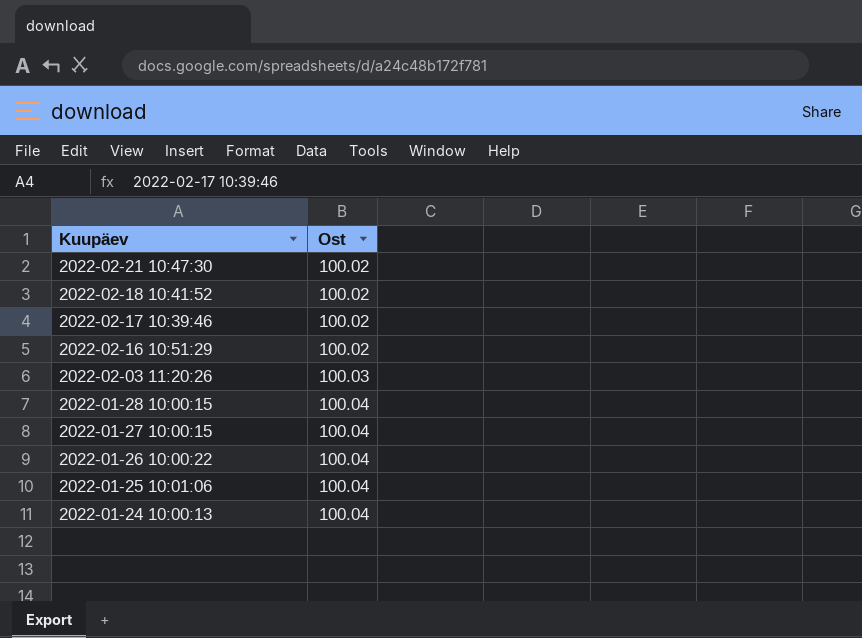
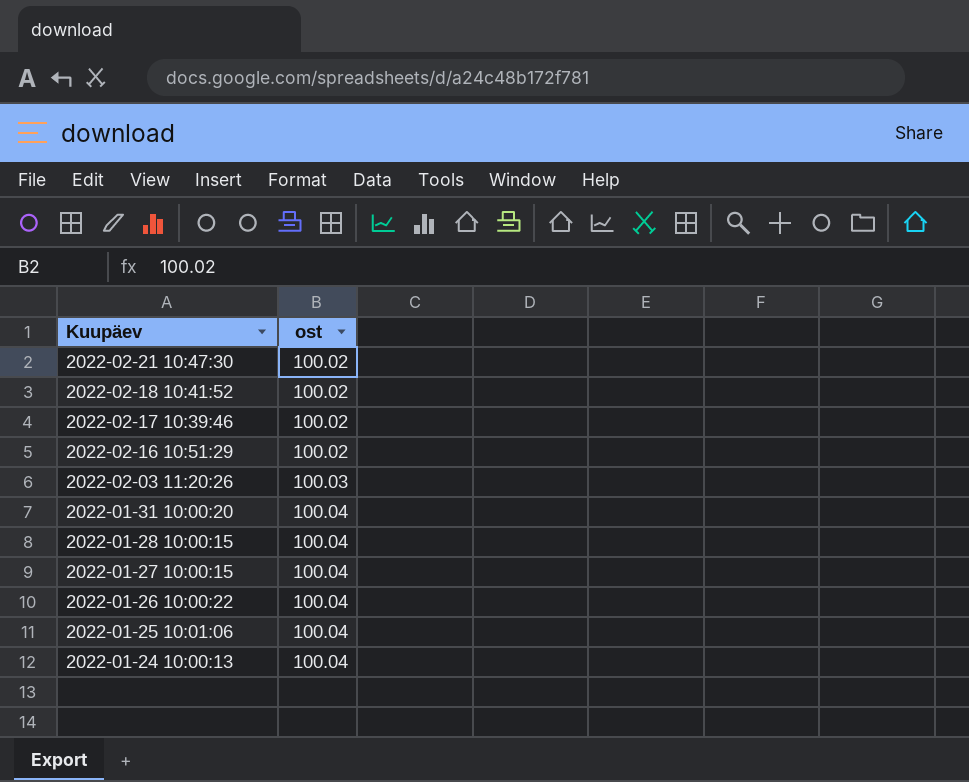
column name: Ost -> ost
row 2022-01-31 10:00:20: none -> 100.04

